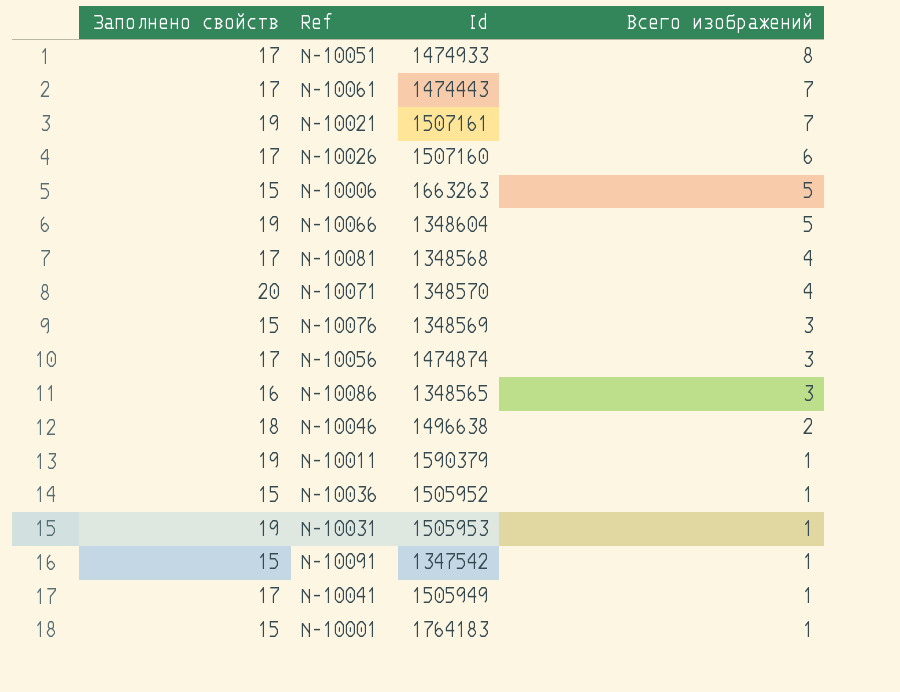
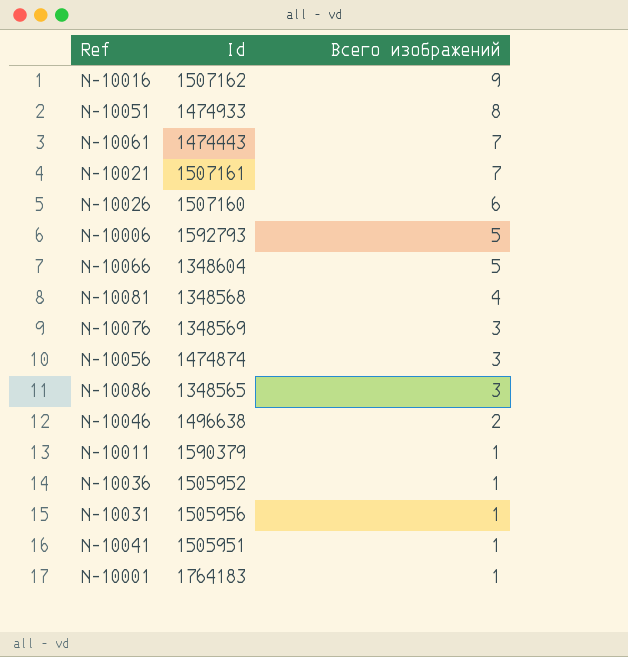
column Заполнено свойств | position: 1 -> none
row N-10071: 20 | 1348570 | 4 -> none
row N-10091: 15 | 1347542 | 1 -> none
row N-10016: none -> 1507162 | 9
N-10006 | Id: 1663263 -> 1592793
N-10031 | Id: 1505953 -> 1505956
N-10041 | Id: 1505949 -> 1505951

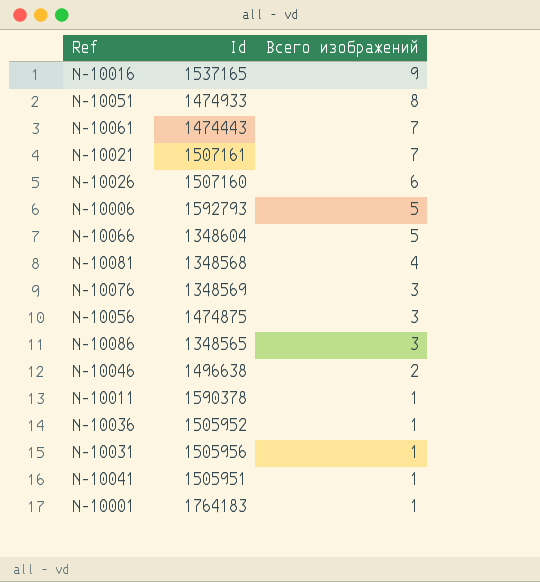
N-10016 | Id: 1507162 -> 1537165
N-10056 | Id: 1474874 -> 1474875
N-10011 | Id: 1590379 -> 1590378

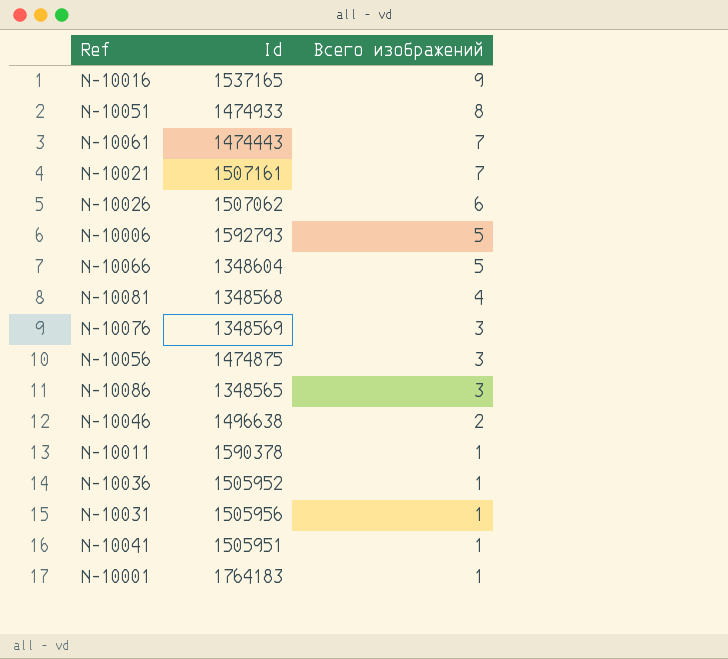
N-10026 | Id: 1507160 -> 1507062

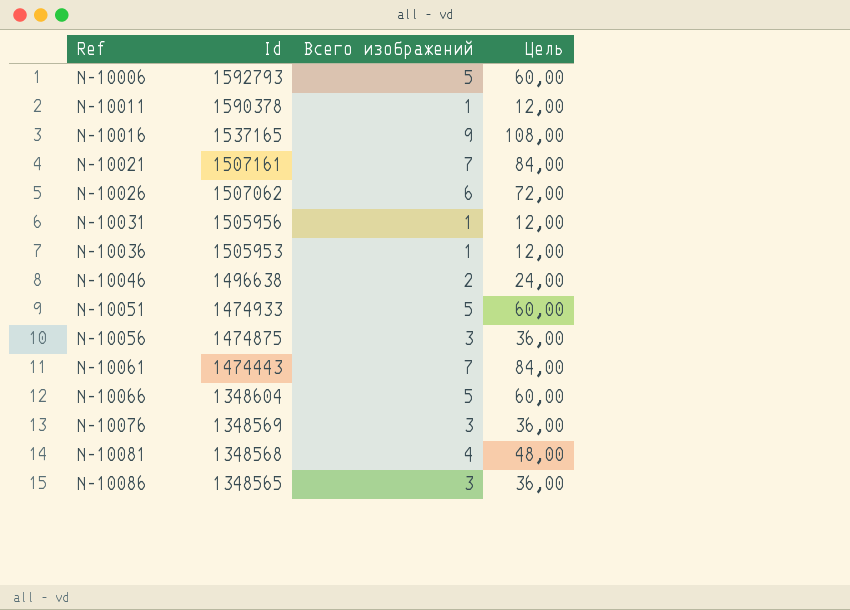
row order: Всего изображений descending -> Ref ascending
column Цель | formula: none -> [Всего изображений] * 12
row N-10041: 1505951 | 1 -> none
row N-10001: 1764183 | 1 -> none
N-10036 | Id: 1505952 -> 1505953
N-10051 | Всего изображений: 8 -> 5

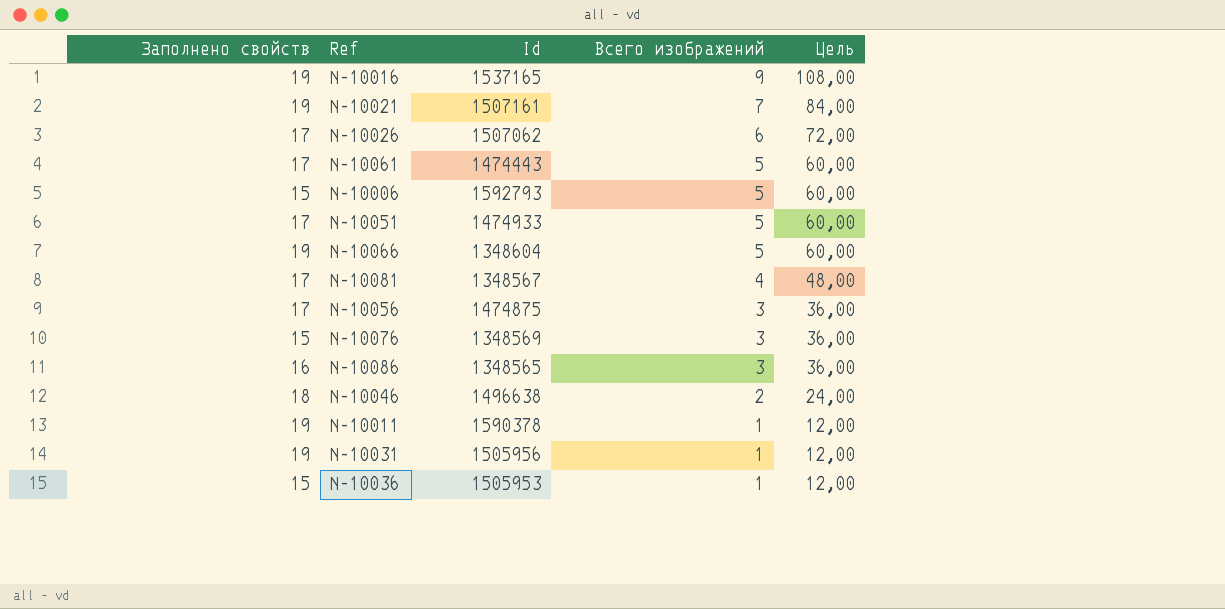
row order: Ref ascending -> Всего изображений descending
column Заполнено свойств | position: none -> 1
N-10061 | Всего изображений: 7 -> 5
N-10061 | Цель: 84,00 -> 60,00
N-10081 | Id: 1348568 -> 1348567

